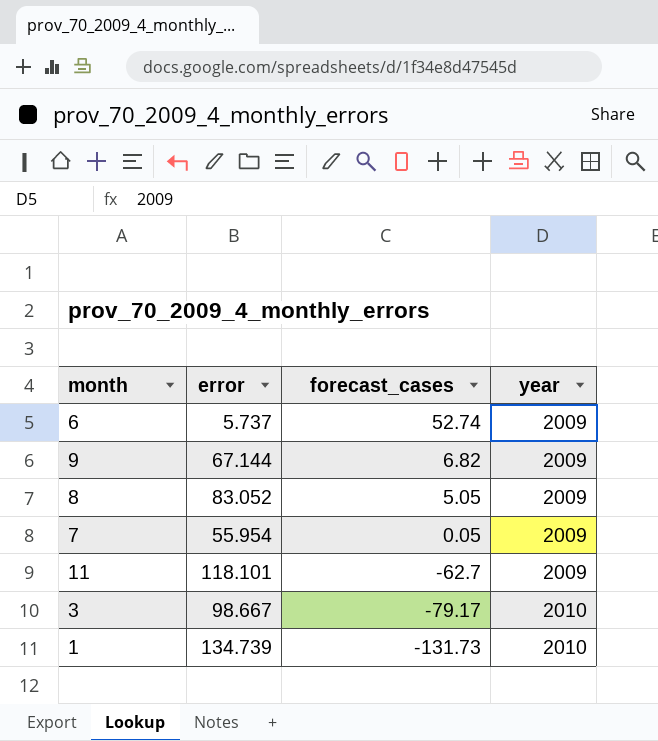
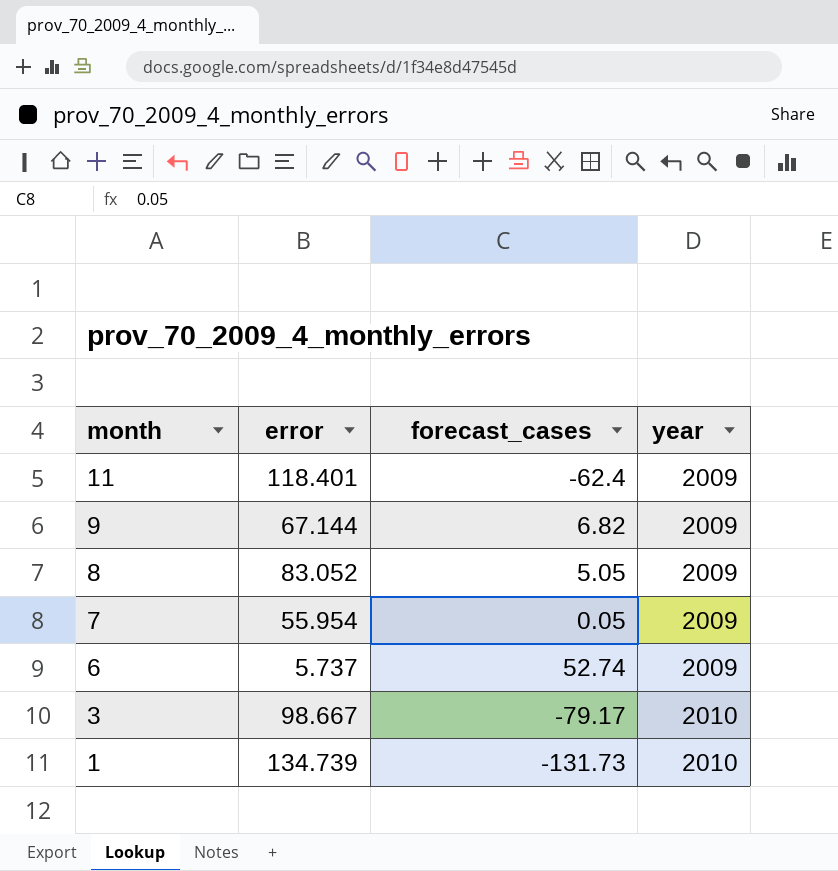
row order: forecast_cases descending -> month descending
11 | error: 118.101 -> 118.401
11 | forecast_cases: -62.7 -> -62.4

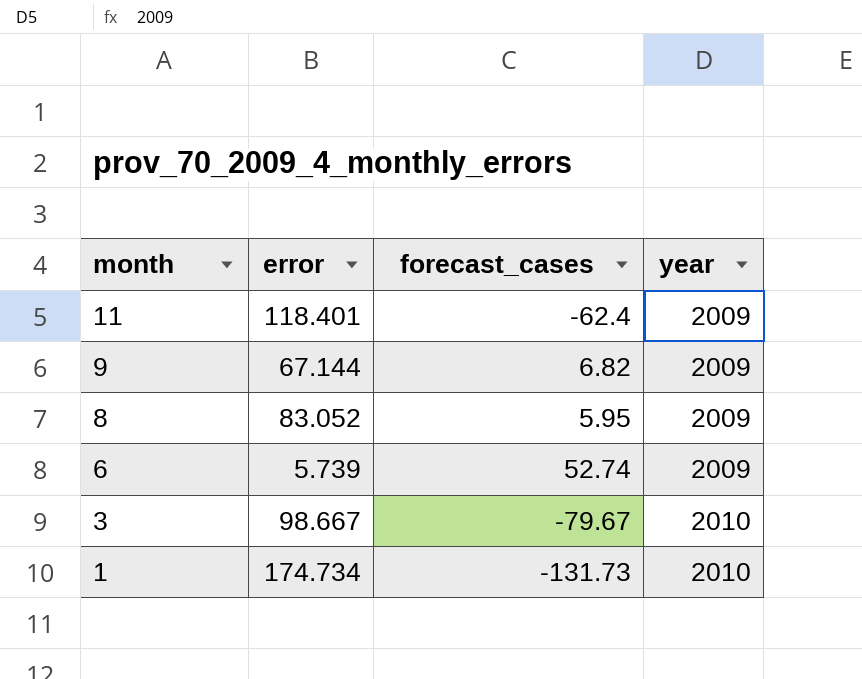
row 7: 55.954 | 0.05 | 2009 -> none
8 | forecast_cases: 5.05 -> 5.95
6 | error: 5.737 -> 5.739
3 | forecast_cases: -79.17 -> -79.67
1 | error: 134.739 -> 174.734

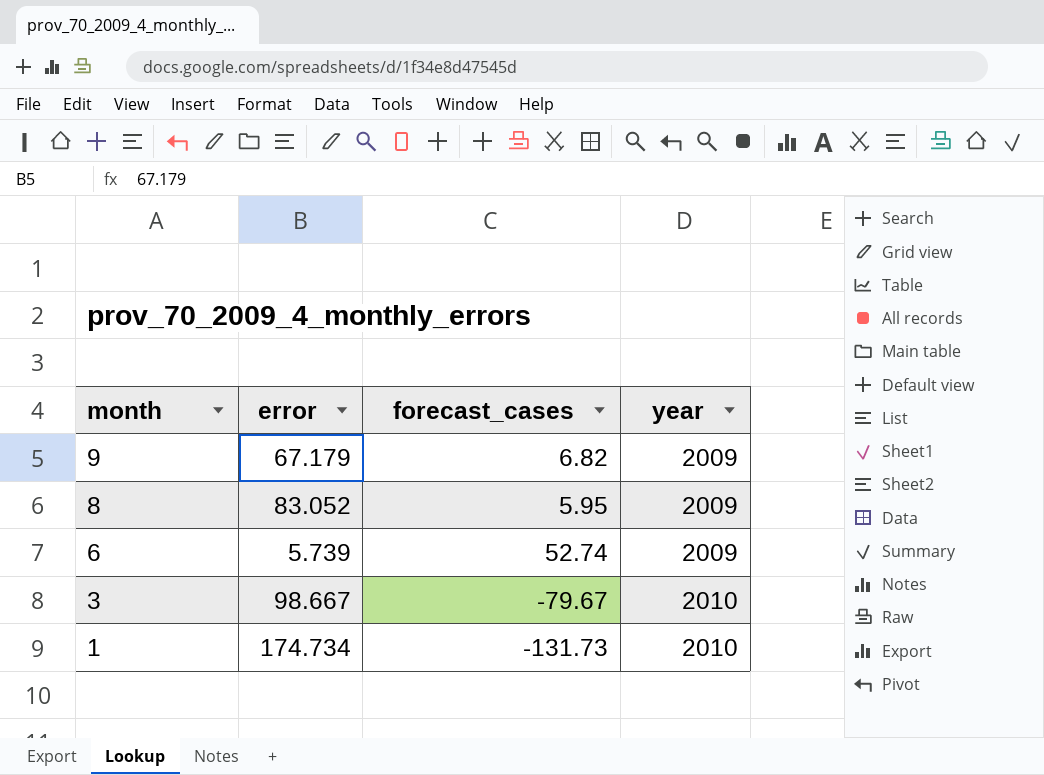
row 11: 118.401 | -62.4 | 2009 -> none
9 | error: 67.144 -> 67.179

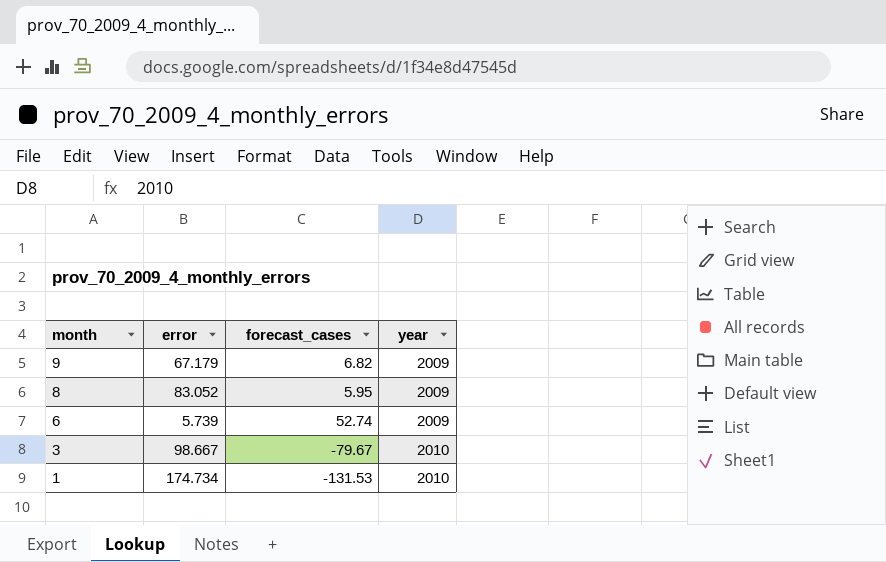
1 | forecast_cases: -131.73 -> -131.53

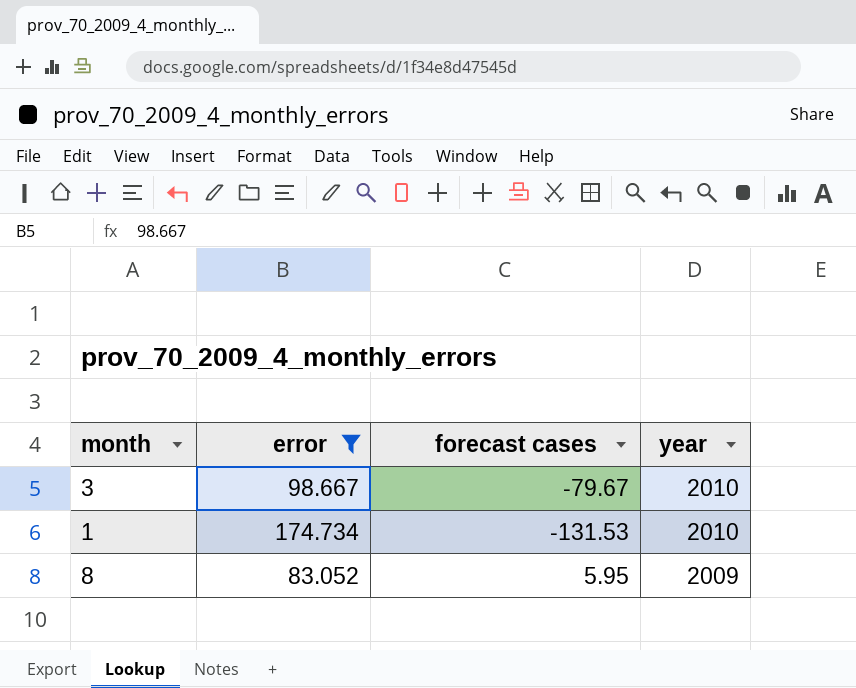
filter: none -> error >= 83.052
row order: month descending -> year descending
column name: forecast_cases -> forecast cases

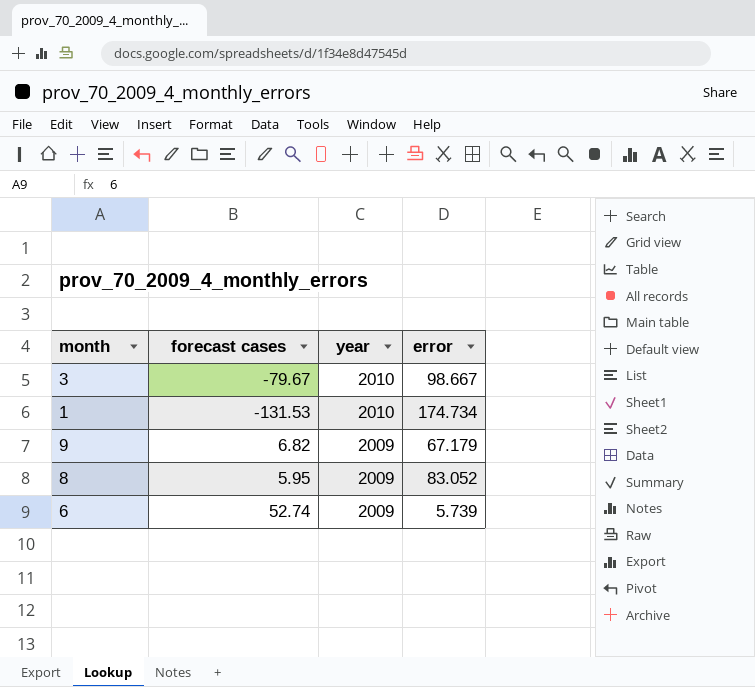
filter: error >= 83.052 -> none
column error | position: 2 -> 4

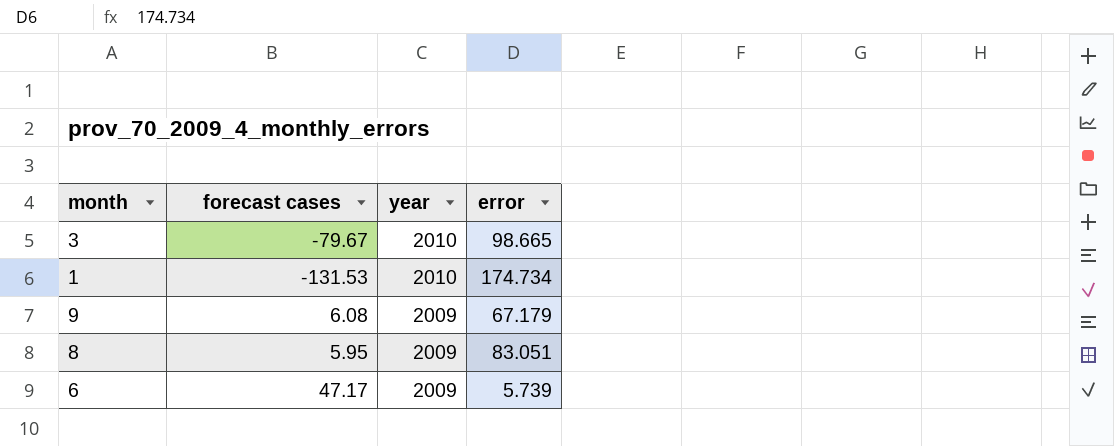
3 | error: 98.667 -> 98.665
9 | forecast cases: 6.82 -> 6.08
8 | error: 83.052 -> 83.051
6 | forecast cases: 52.74 -> 47.17

